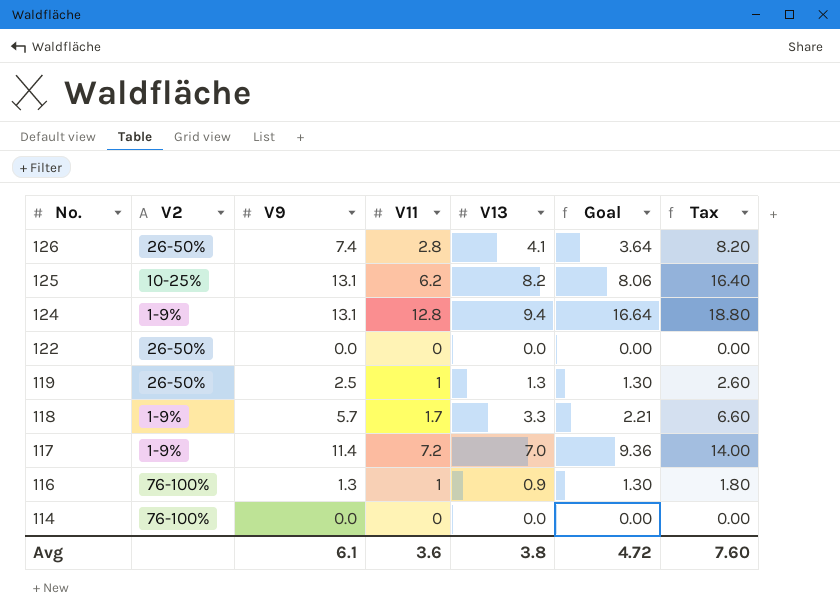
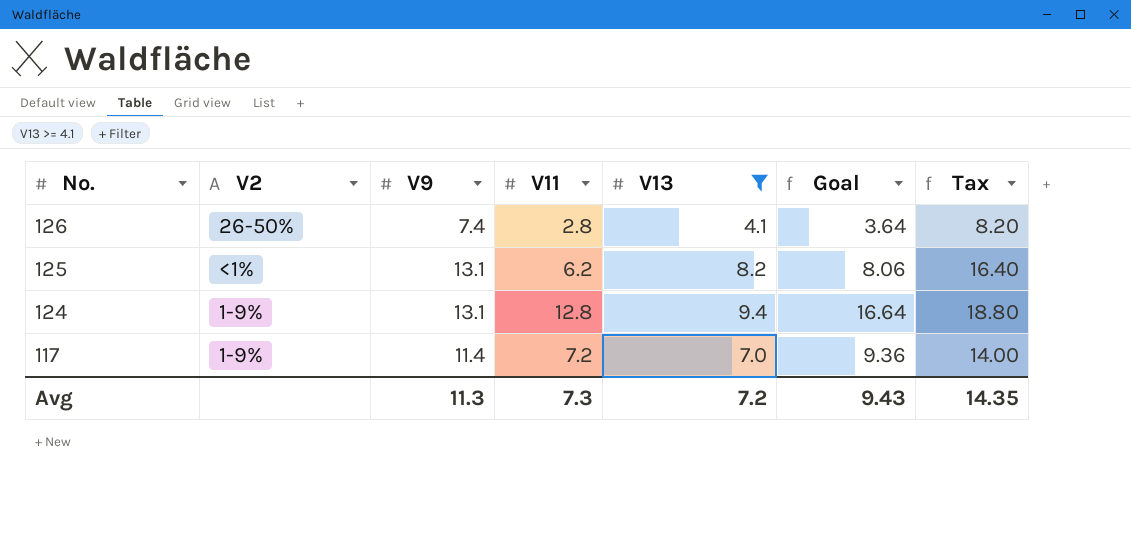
filter: none -> V13 >= 4.1
125 | V2: 10-25% -> <1%
Avg | V9: 6.1 -> 11.3
Avg | V11: 3.6 -> 7.3
Avg | V13: 3.8 -> 7.2
Avg | Goal: 4.72 -> 9.43
Avg | Tax: 7.60 -> 14.35

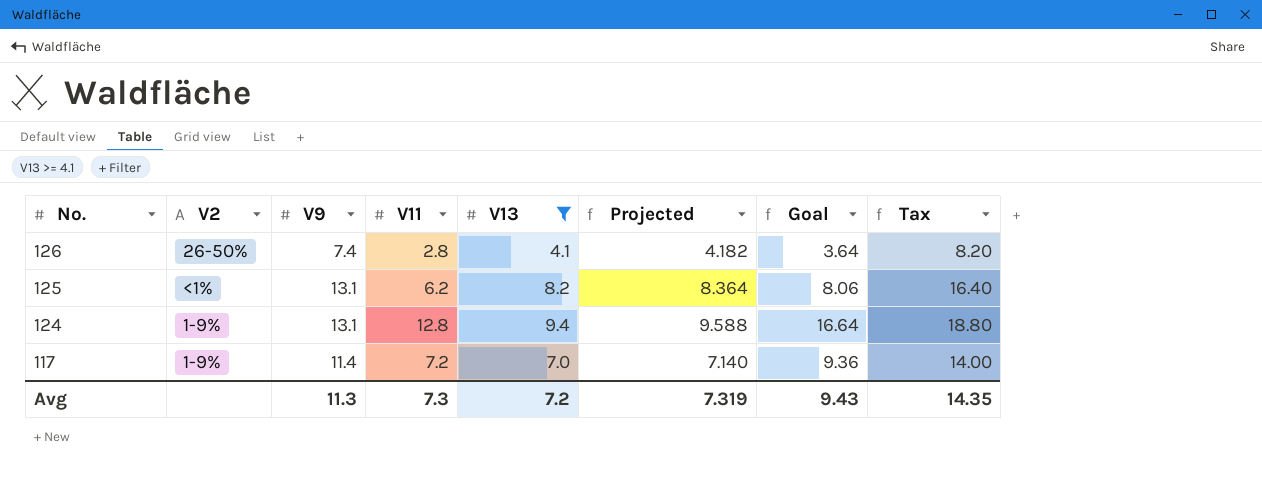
column Projected | formula: none -> [V13] * 1.02

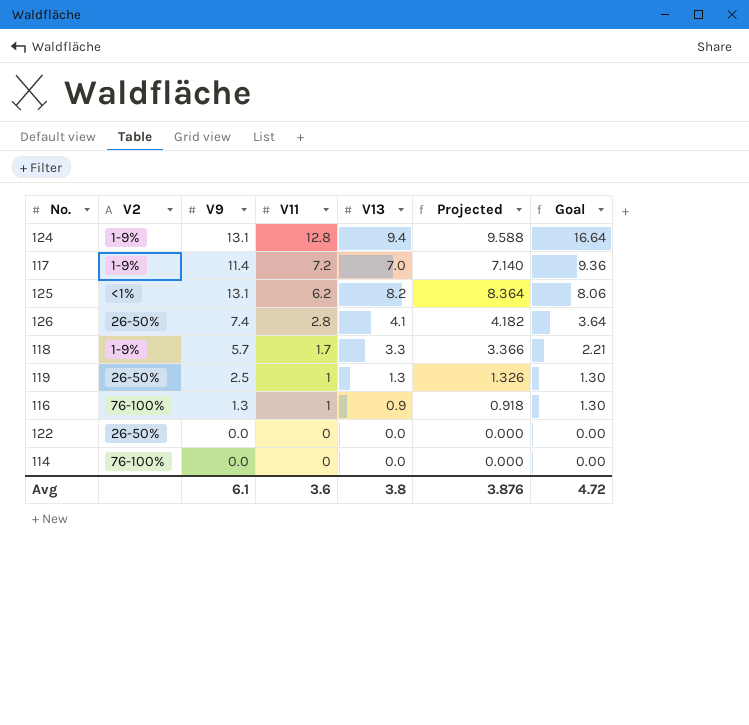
filter: V13 >= 4.1 -> none
row order: No. descending -> V11 descending
column Tax | formula: [V13] * 2 -> none
Avg | V9: 11.3 -> 6.1
Avg | V11: 7.3 -> 3.6
Avg | V13: 7.2 -> 3.8
Avg | Projected: 7.319 -> 3.876
Avg | Goal: 9.43 -> 4.72

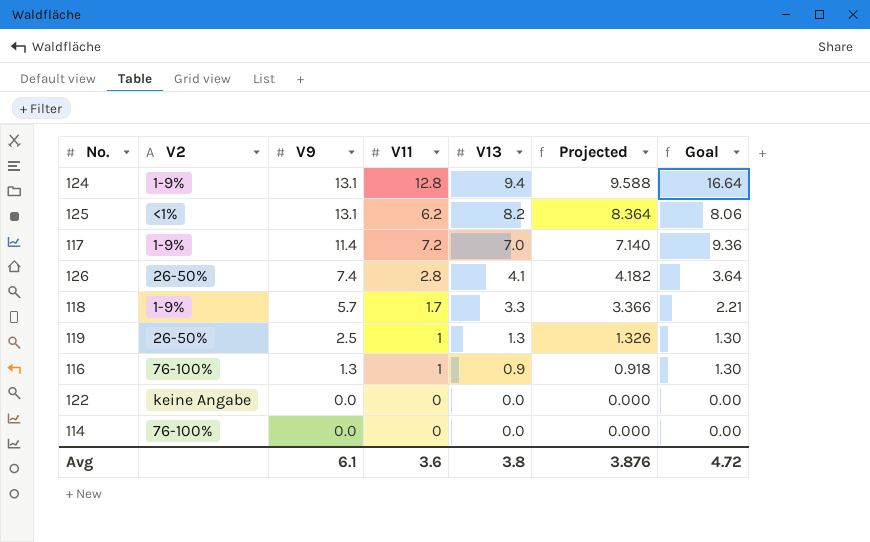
row order: V11 descending -> V9 descending
122 | V2: 26-50% -> keine Angabe

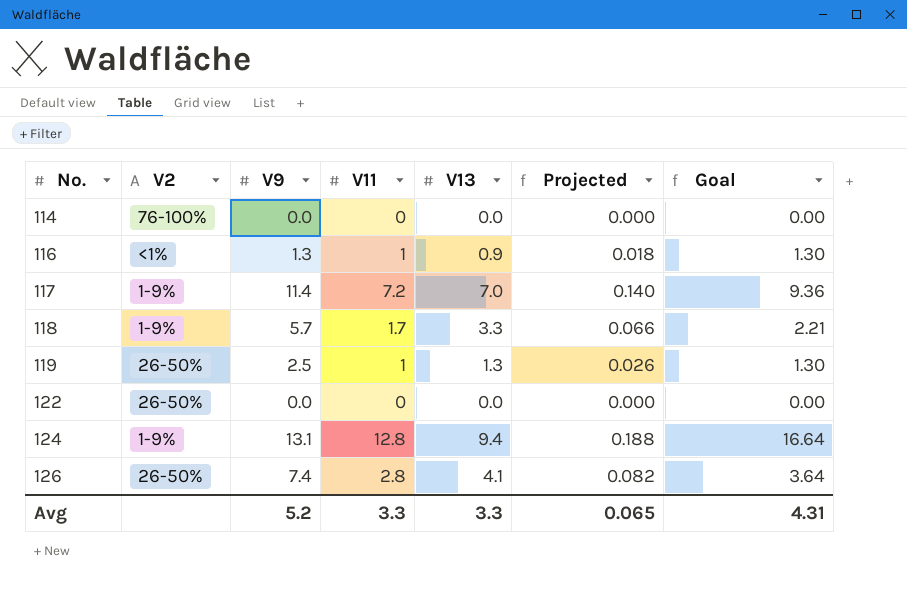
row order: V9 descending -> No. ascending
column Projected | formula: [V13] * 1.02 -> [V13] * 0.02
row 125: <1% | 13.1 | 6.2 | 8.2 | 8.364 | 8.06 -> none
116 | V2: 76-100% -> <1%
122 | V2: keine Angabe -> 26-50%
Avg | V9: 6.1 -> 5.2
Avg | V11: 3.6 -> 3.3
Avg | V13: 3.8 -> 3.3
Avg | Projected: 3.876 -> 0.065
Avg | Goal: 4.72 -> 4.31

